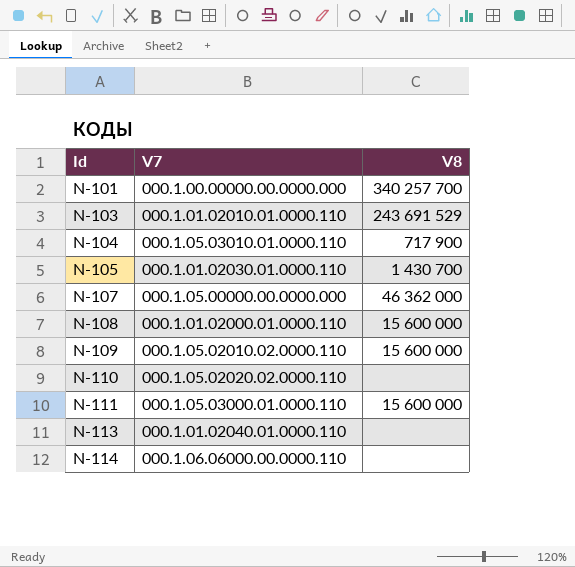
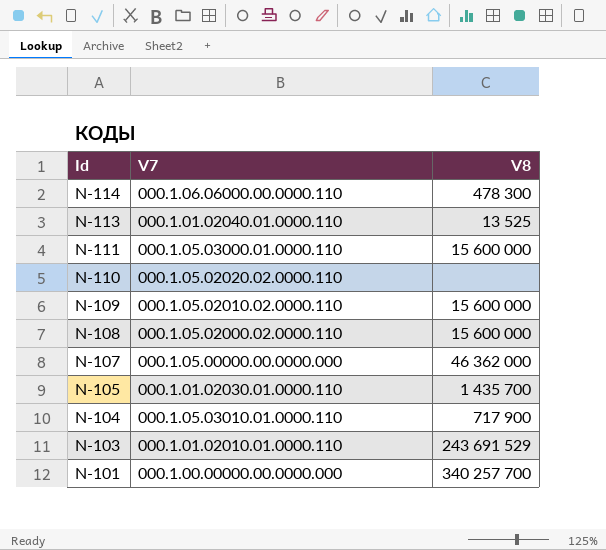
row order: Id ascending -> Id descending
N-114 | V8: none -> 478 300
N-113 | V8: none -> 13 525
N-108 | V7: 000.1.01.02000.01.0000.110 -> 000.1.05.02000.02.0000.110
N-105 | V8: 1 430 700 -> 1 435 700

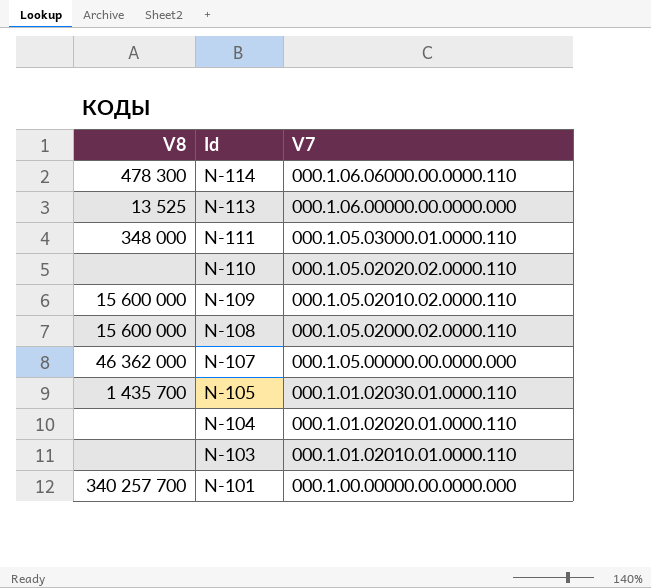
column V8 | position: 3 -> 1
N-113 | V7: 000.1.01.02040.01.0000.110 -> 000.1.06.00000.00.0000.000
N-111 | V8: 15 600 000 -> 348 000
N-104 | V8: 717 900 -> none
N-104 | V7: 000.1.05.03010.01.0000.110 -> 000.1.01.02020.01.0000.110
N-103 | V8: 243 691 529 -> none

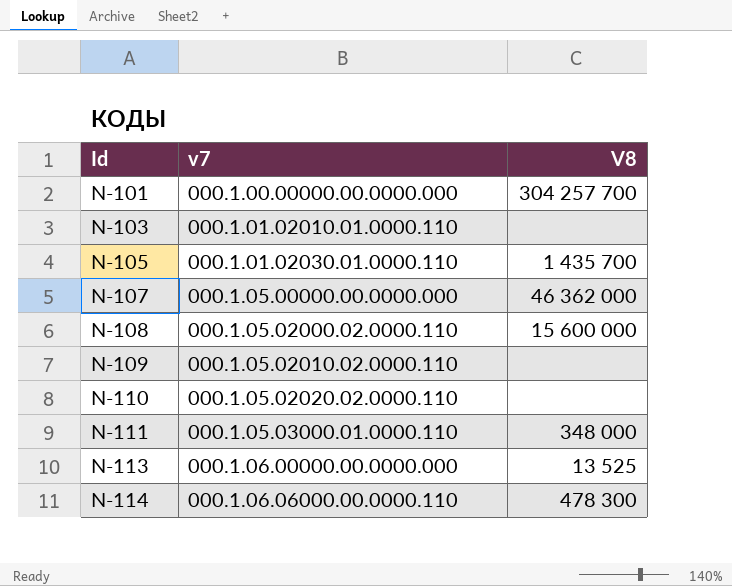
row order: Id descending -> Id ascending
column name: V7 -> v7
column V8 | position: 1 -> 3
row N-104: none | 000.1.01.02020.01.0000.110 -> none
N-101 | V8: 340 257 700 -> 304 257 700
N-109 | V8: 15 600 000 -> none

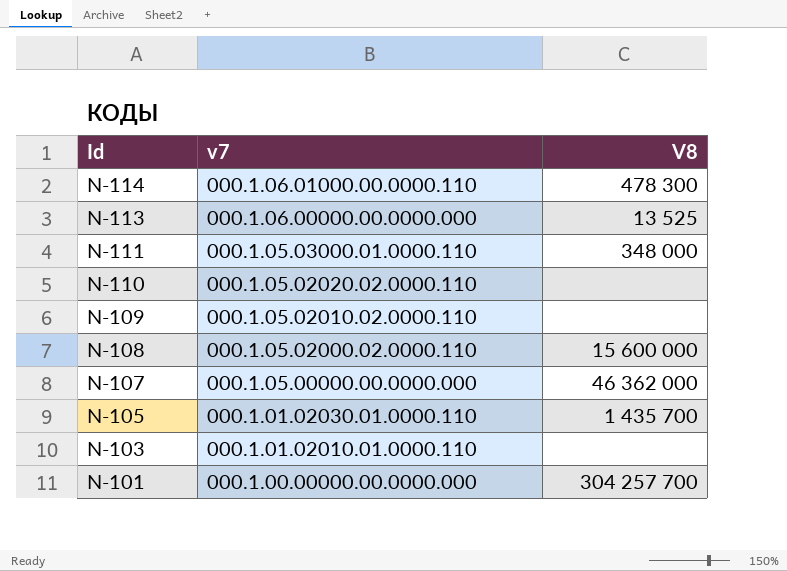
row order: Id ascending -> Id descending
N-114 | v7: 000.1.06.06000.00.0000.110 -> 000.1.06.01000.00.0000.110

